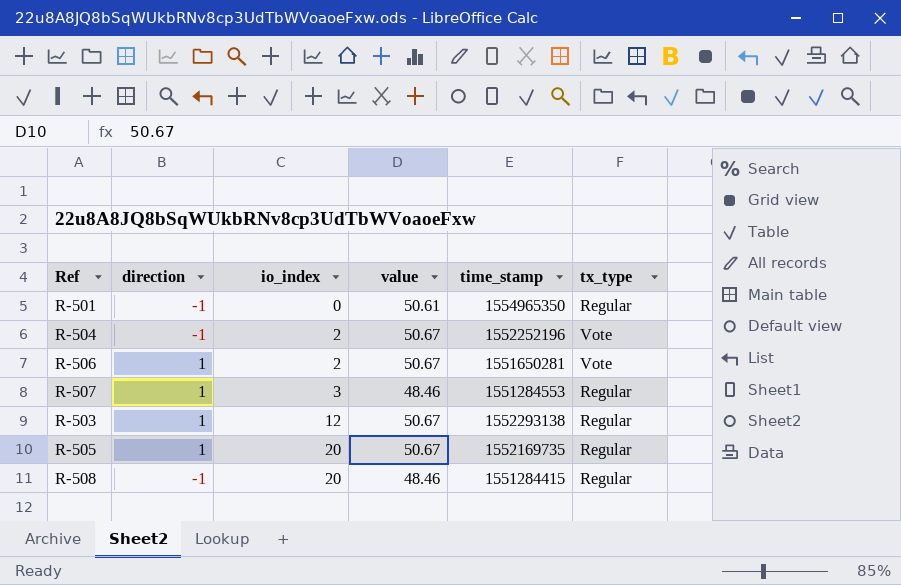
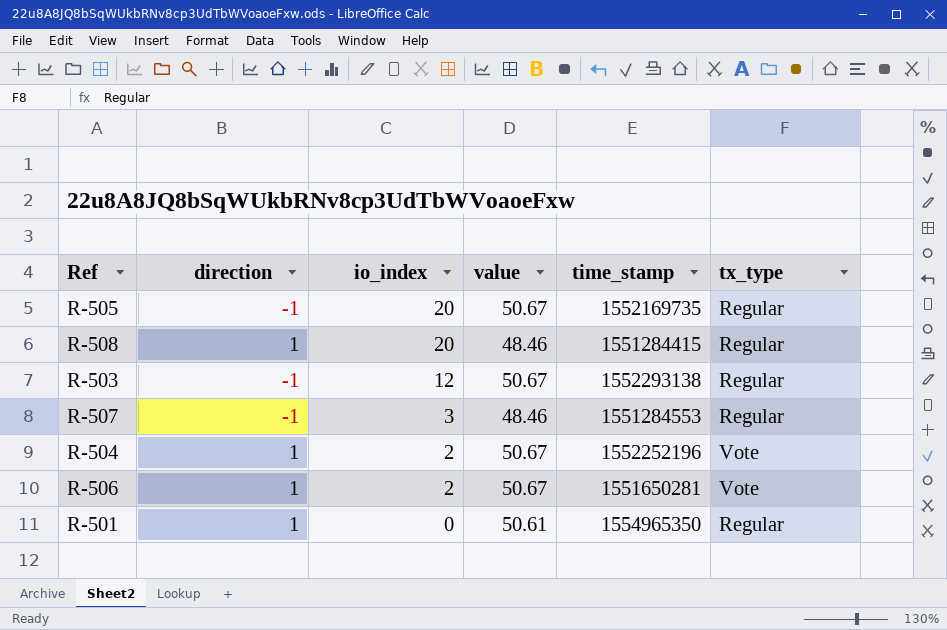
row order: io_index ascending -> io_index descending
R-505 | direction: 1 -> -1
R-508 | direction: -1 -> 1
R-503 | direction: 1 -> -1
R-507 | direction: 1 -> -1
R-504 | direction: -1 -> 1
R-501 | direction: -1 -> 1

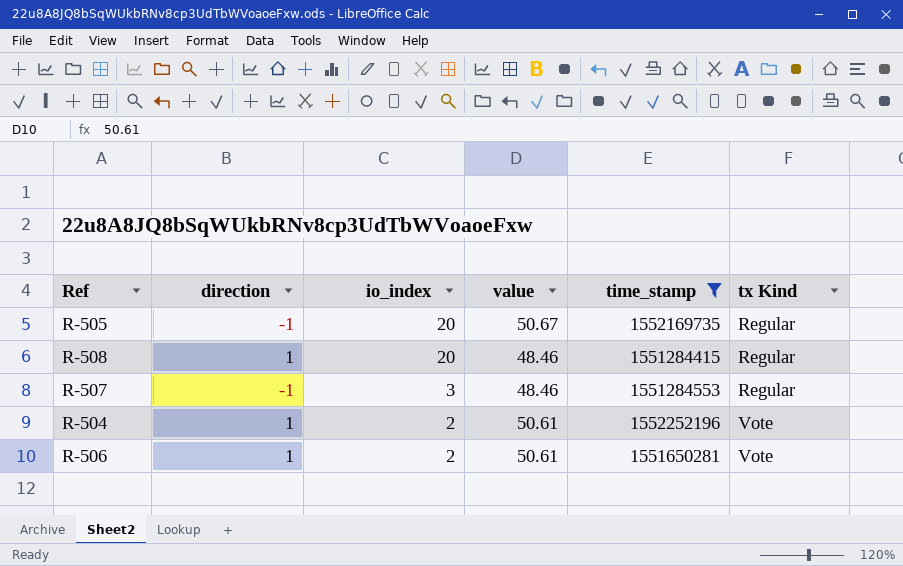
filter: none -> time_stamp <= 1552252196
column name: tx_type -> tx Kind
R-504 | value: 50.67 -> 50.61
R-506 | value: 50.67 -> 50.61

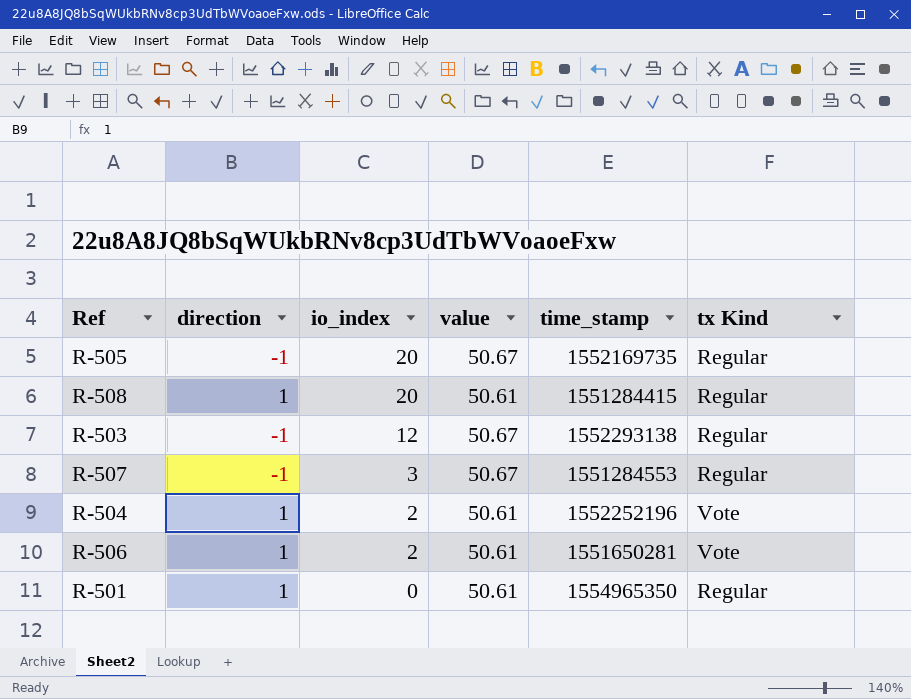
filter: time_stamp <= 1552252196 -> none
R-508 | value: 48.46 -> 50.61
R-507 | value: 48.46 -> 50.67

